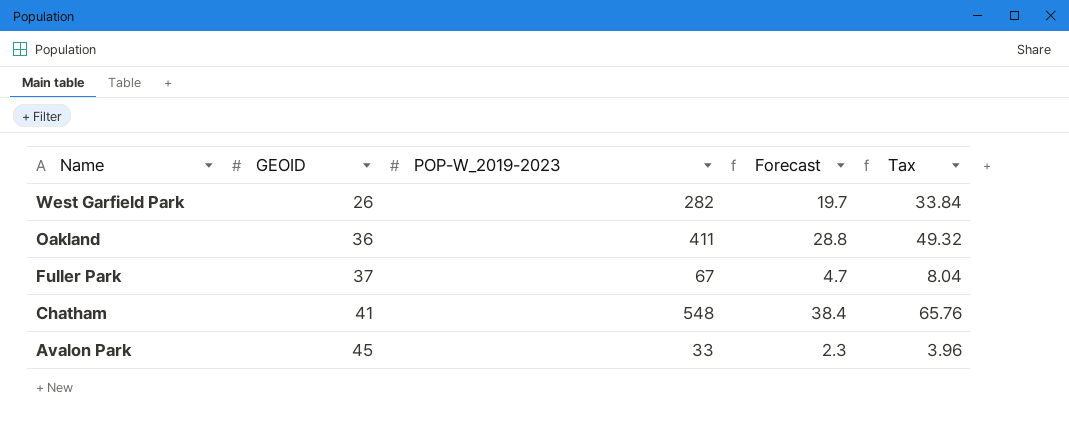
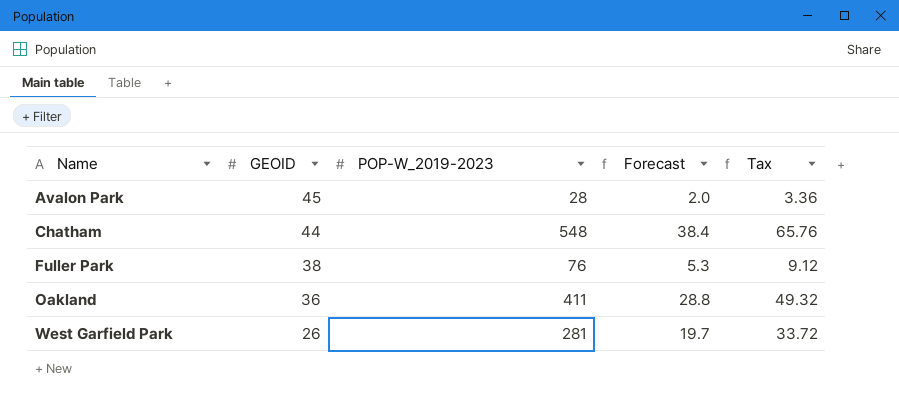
row order: Name descending -> Name ascending
Avalon Park | POP-W_2019-2023: 33 -> 28
Avalon Park | Forecast: 2.3 -> 2.0
Avalon Park | Tax: 3.96 -> 3.36
Chatham | GEOID: 41 -> 44
Fuller Park | GEOID: 37 -> 38
Fuller Park | POP-W_2019-2023: 67 -> 76
Fuller Park | Forecast: 4.7 -> 5.3
Fuller Park | Tax: 8.04 -> 9.12
West Garfield Park | POP-W_2019-2023: 282 -> 281
West Garfield Park | Tax: 33.84 -> 33.72

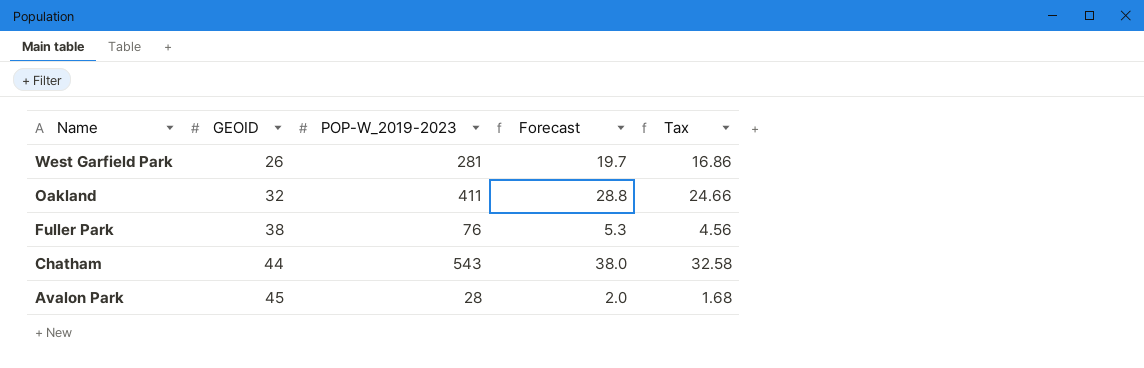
row order: Name ascending -> Name descending
column Tax | formula: [POP-W_2019-2023] * 0.12 -> [POP-W_2019-2023] * 0.06
Oakland | GEOID: 36 -> 32
Chatham | POP-W_2019-2023: 548 -> 543
Chatham | Forecast: 38.4 -> 38.0

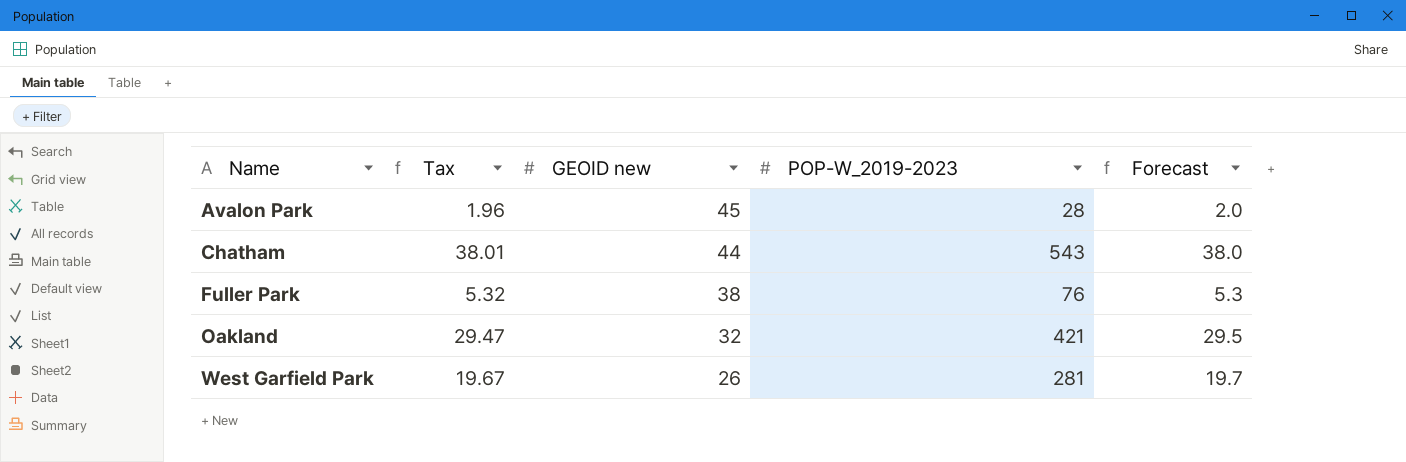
row order: Name descending -> Name ascending
column Tax | formula: [POP-W_2019-2023] * 0.06 -> [POP-W_2019-2023] * 0.07
column Tax | position: 5 -> 2
column name: GEOID -> GEOID new
Oakland | POP-W_2019-2023: 411 -> 421
Oakland | Forecast: 28.8 -> 29.5

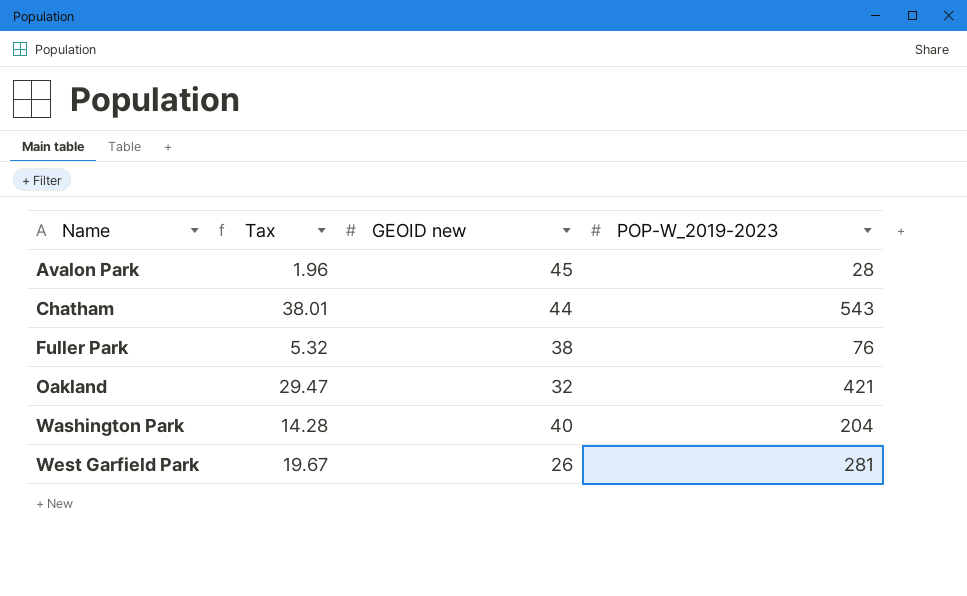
column Forecast | formula: [POP-W_2019-2023] * 0.07 -> none
row Washington Park: none -> 14.28 | 40 | 204

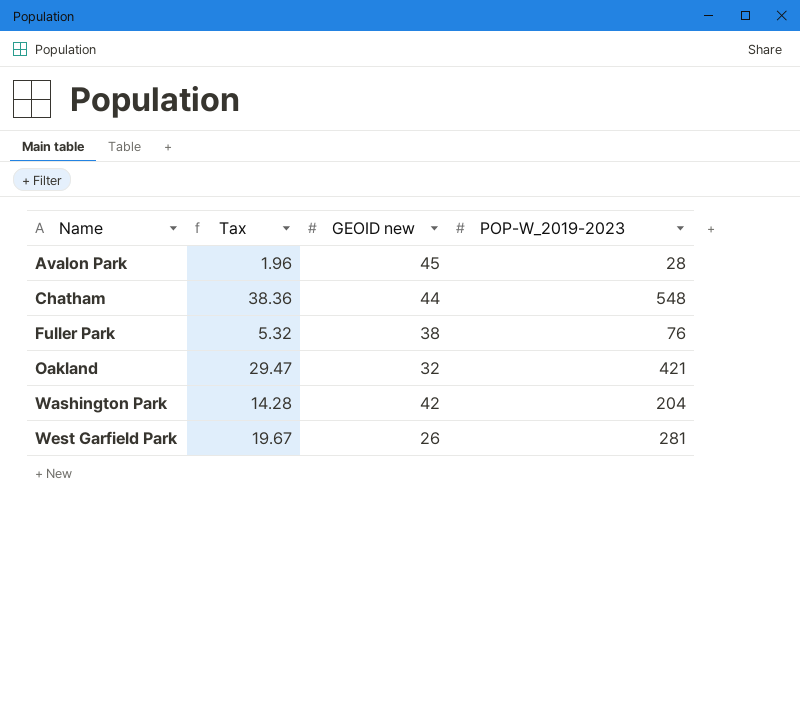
Chatham | Tax: 38.01 -> 38.36
Chatham | POP-W_2019-2023: 543 -> 548
Washington Park | GEOID new: 40 -> 42

